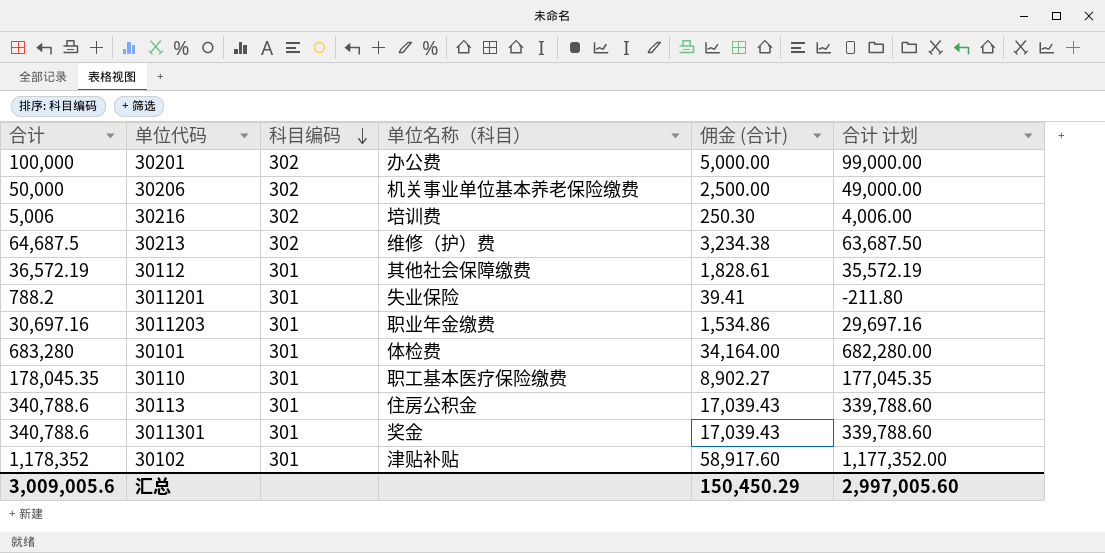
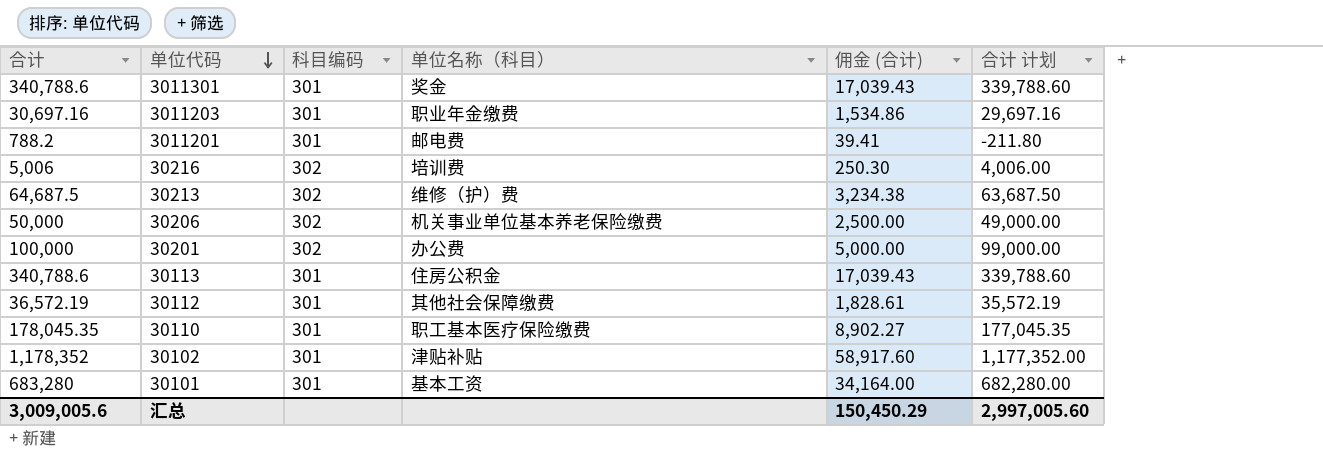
row order: 科目编码 descending -> 单位代码 descending
3011201 | 单位名称（科目）: 失业保险 -> 邮电费
30101 | 单位名称（科目）: 体检费 -> 基本工资

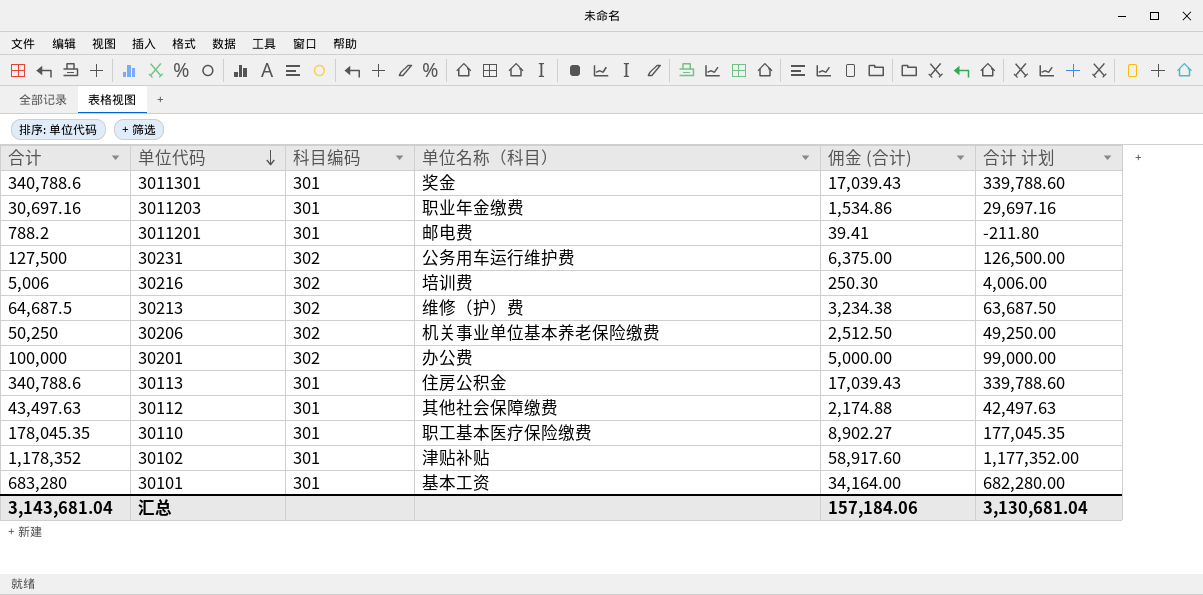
row 30231: none -> 127,500 | 302 | 公务用车运行维护费 | 6,375.00 | 126,500.00
30206 | 合计: 50,000 -> 50,250
30206 | 佣金 (合计): 2,500.00 -> 2,512.50
30206 | 合计 计划: 49,000.00 -> 49,250.00
30112 | 合计: 36,572.19 -> 43,497.63
30112 | 佣金 (合计): 1,828.61 -> 2,174.88
30112 | 合计 计划: 35,572.19 -> 42,497.63
汇总 | 合计: 3,009,005.6 -> 3,143,681.04
汇总 | 佣金 (合计): 150,450.29 -> 157,184.06
汇总 | 合计 计划: 2,997,005.60 -> 3,130,681.04

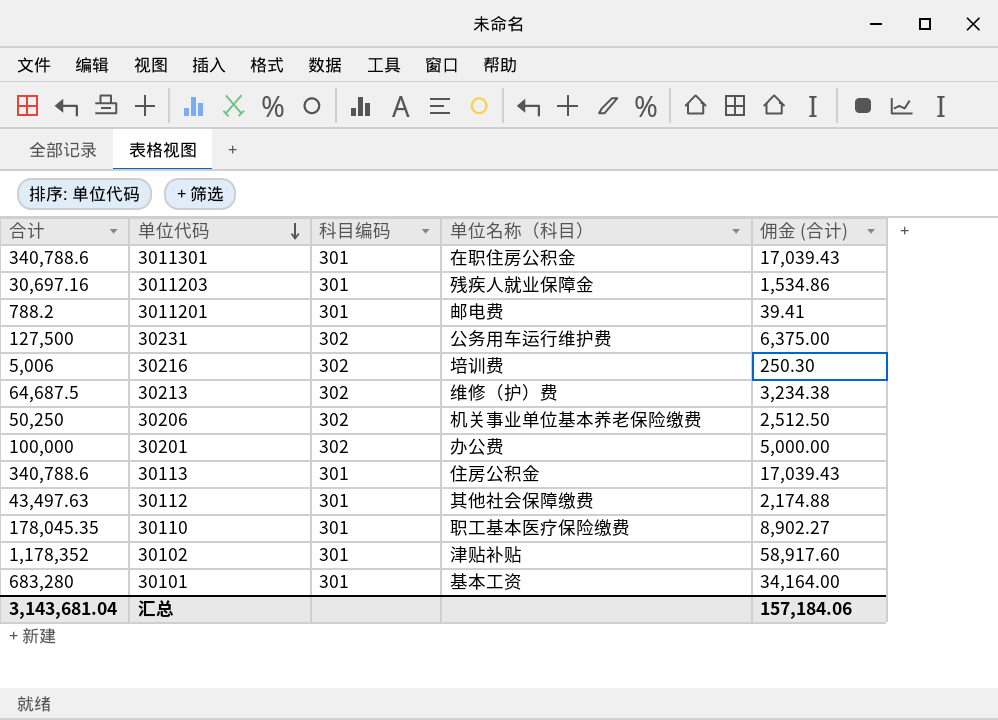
column 合计 计划 | formula: [合计] - 1000 -> none
3011301 | 单位名称（科目）: 奖金 -> 在职住房公积金
3011203 | 单位名称（科目）: 职业年金缴费 -> 残疾人就业保障金

